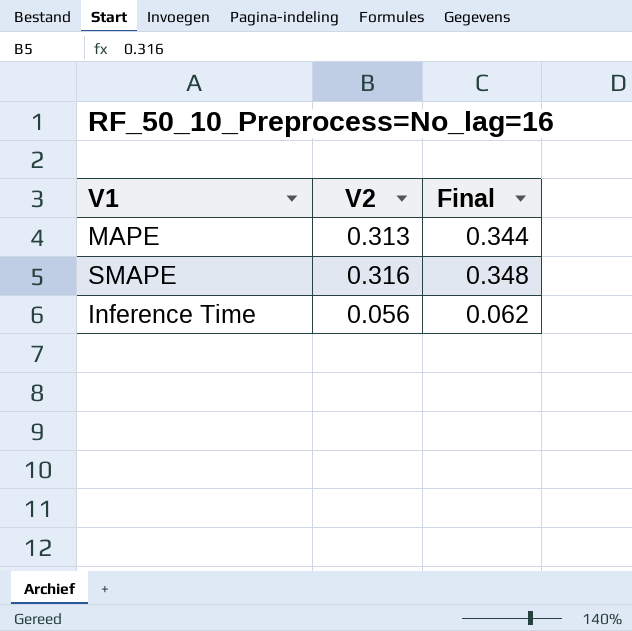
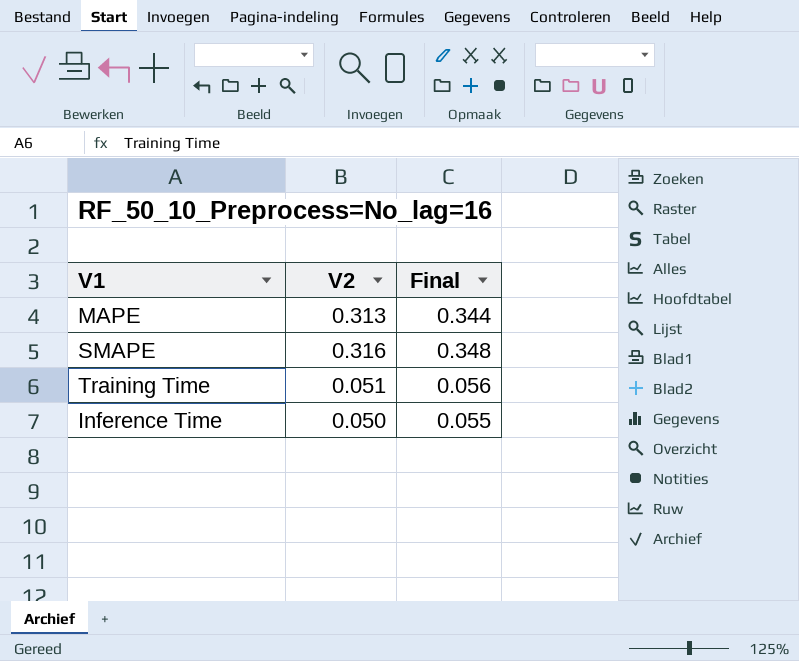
row Training Time: none -> 0.051 | 0.056
Inference Time | V2: 0.056 -> 0.050
Inference Time | Final: 0.062 -> 0.055

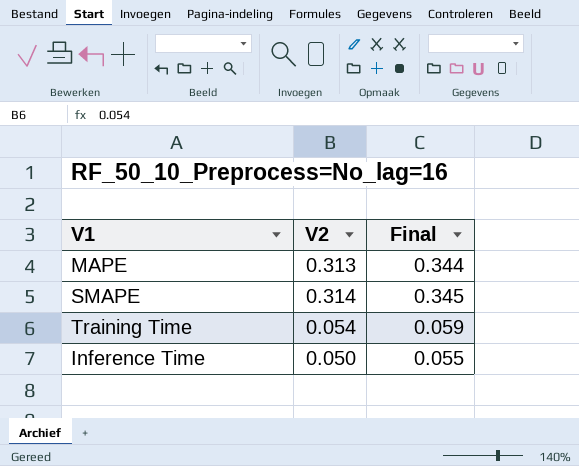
SMAPE | V2: 0.316 -> 0.314
SMAPE | Final: 0.348 -> 0.345
Training Time | V2: 0.051 -> 0.054
Training Time | Final: 0.056 -> 0.059

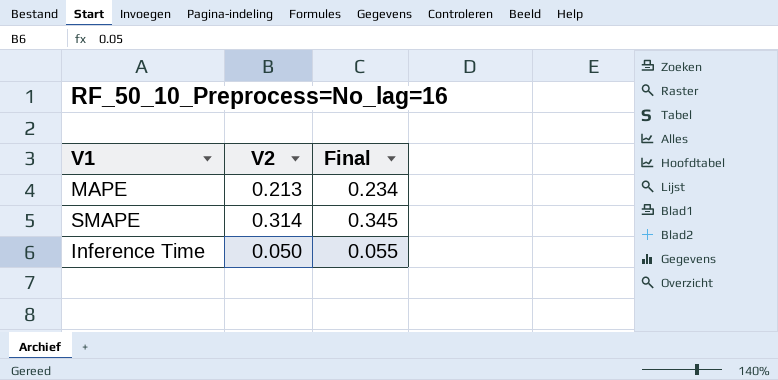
row Training Time: 0.054 | 0.059 -> none
MAPE | V2: 0.313 -> 0.213
MAPE | Final: 0.344 -> 0.234

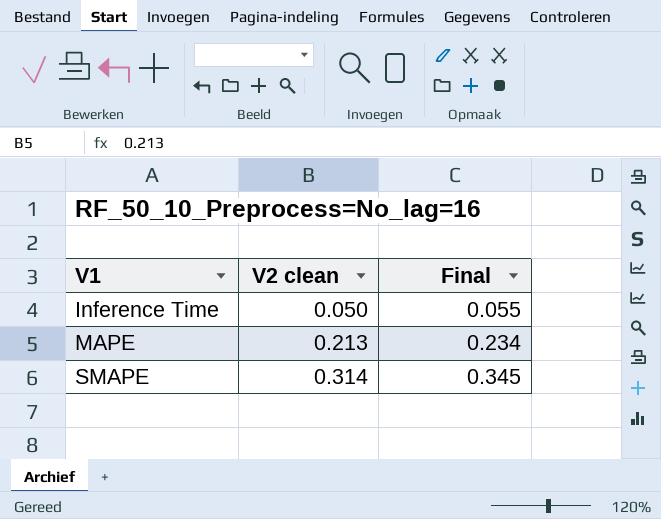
row order: none -> V1 ascending
column name: V2 -> V2 clean

